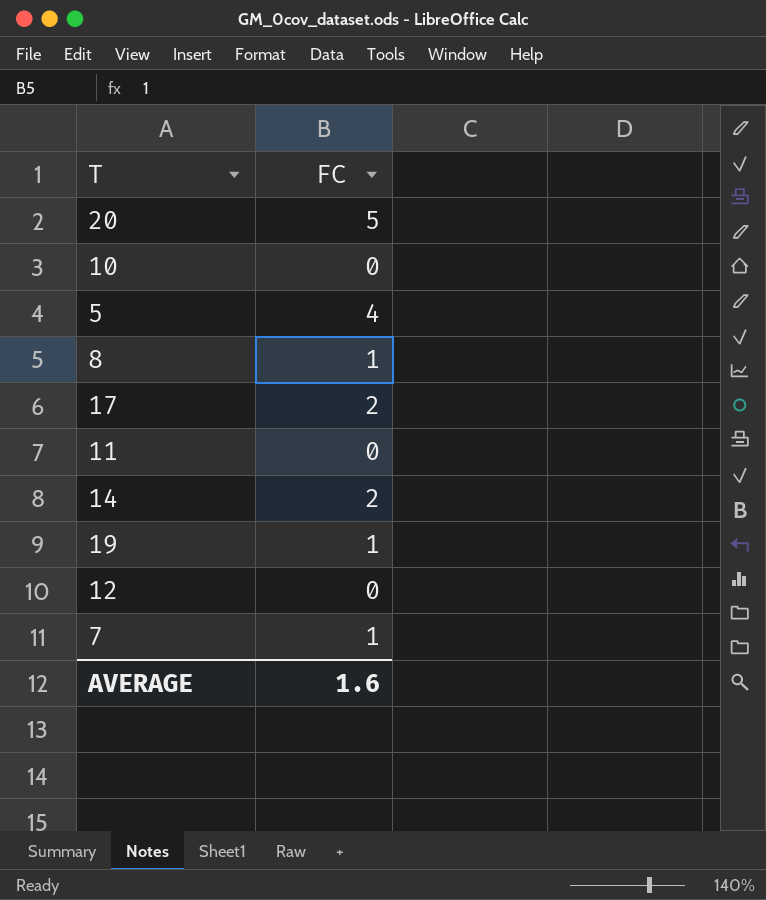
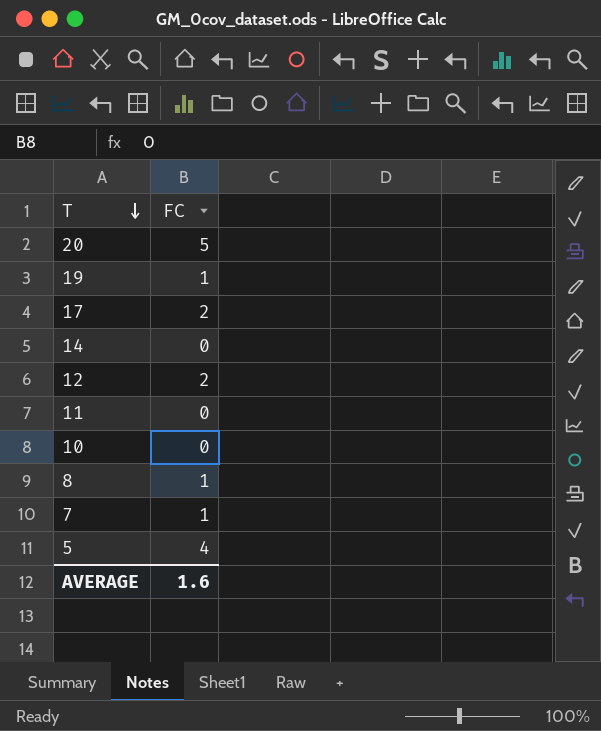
row order: none -> T descending
14 | FC: 2 -> 0
12 | FC: 0 -> 2

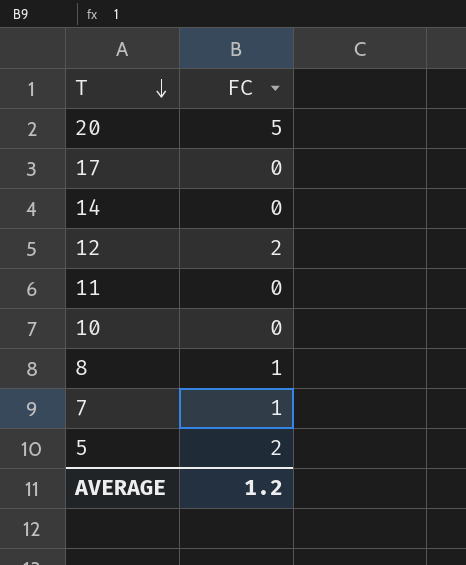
row 19: 1 -> none
17 | FC: 2 -> 0
5 | FC: 4 -> 2
AVERAGE | FC: 1.6 -> 1.2

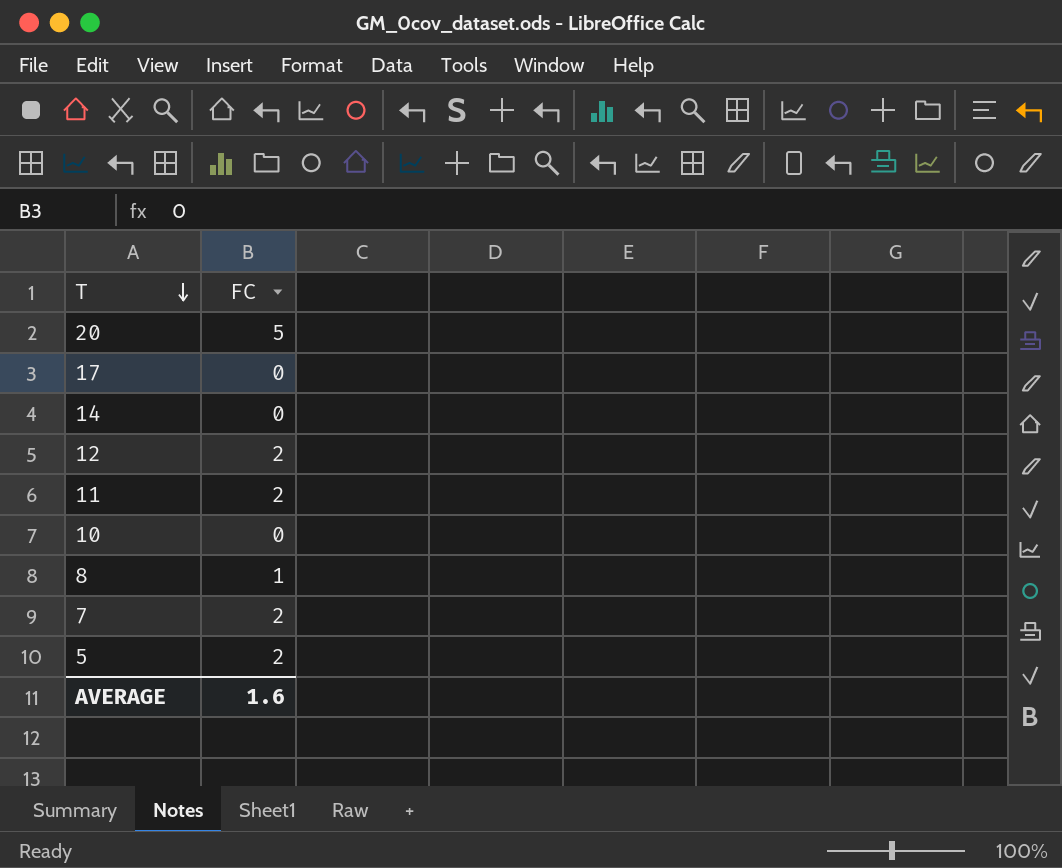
11 | FC: 0 -> 2
7 | FC: 1 -> 2
AVERAGE | FC: 1.2 -> 1.6

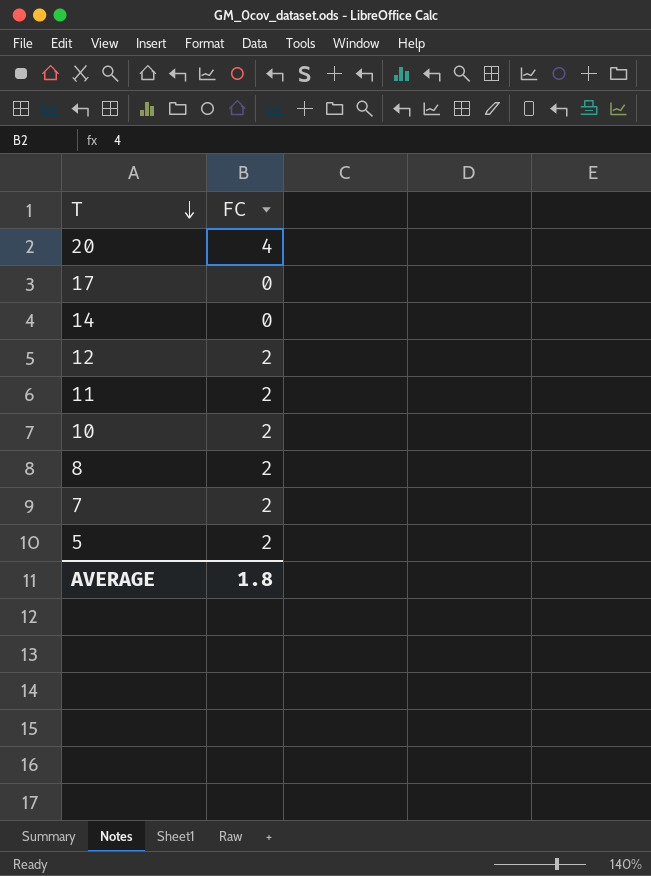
20 | FC: 5 -> 4
10 | FC: 0 -> 2
8 | FC: 1 -> 2
AVERAGE | FC: 1.6 -> 1.8

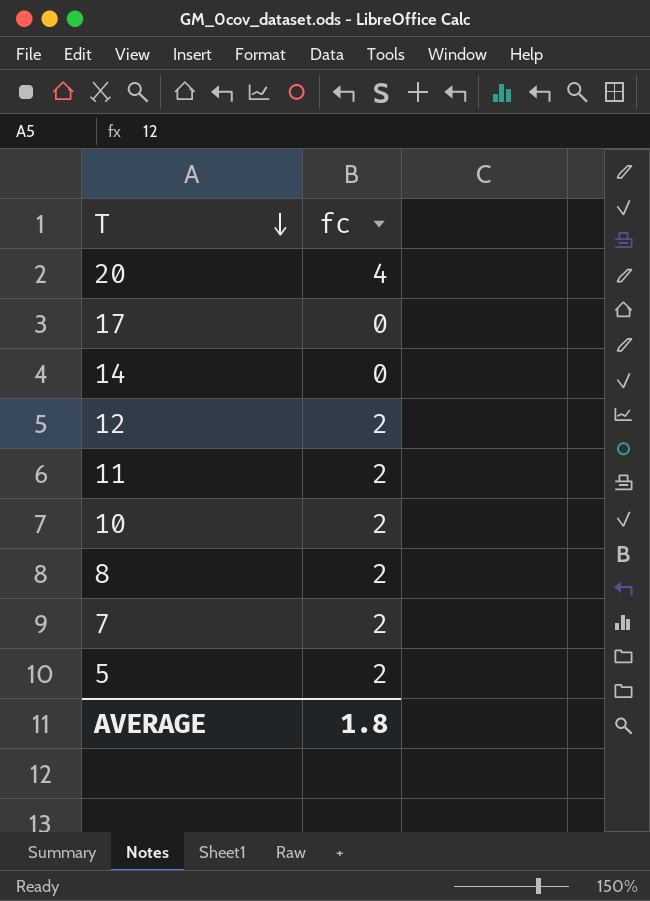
column name: FC -> fc

